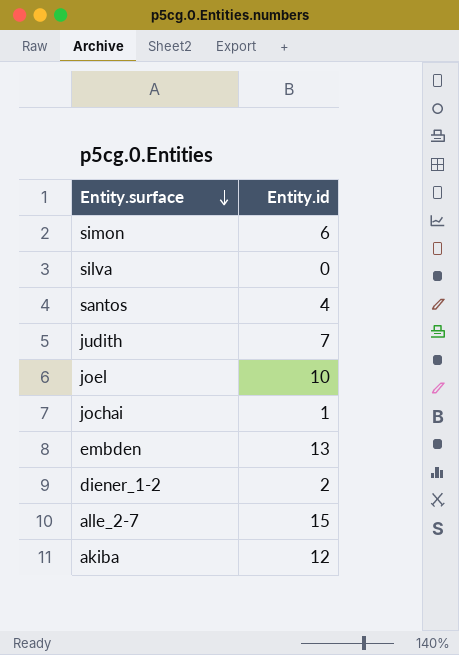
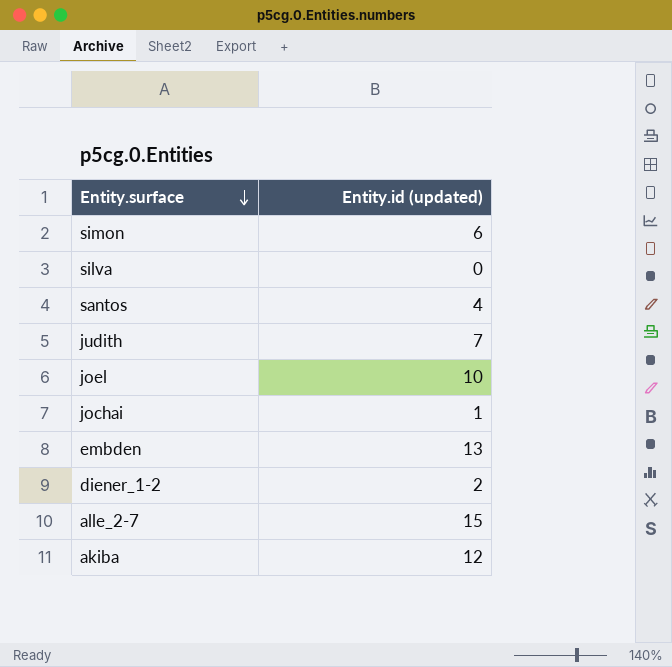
column name: Entity.id -> Entity.id (updated)

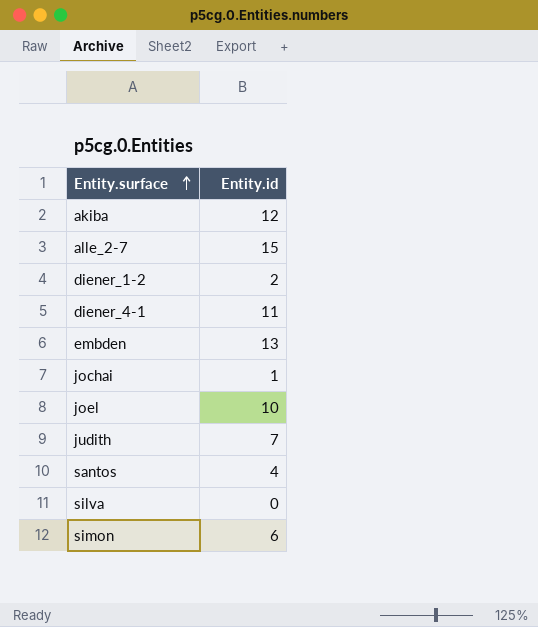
row order: Entity.surface descending -> Entity.surface ascending
column name: Entity.id (updated) -> Entity.id
row diener_4-1: none -> 11

